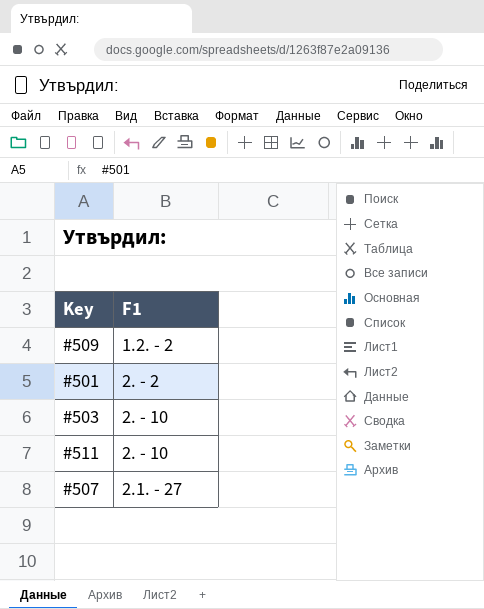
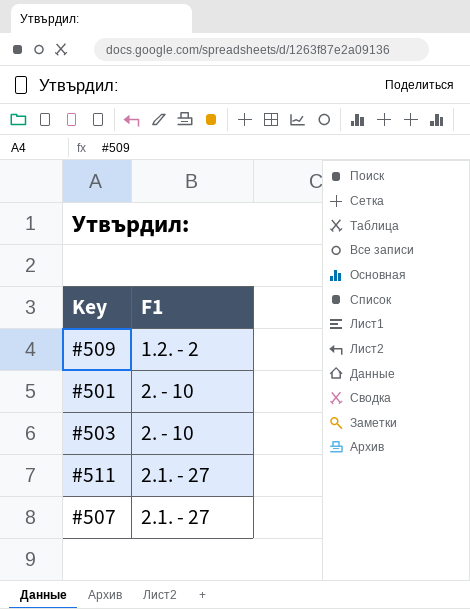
#501 | F1: 2. - 2 -> 2. - 10
#511 | F1: 2. - 10 -> 2.1. - 27

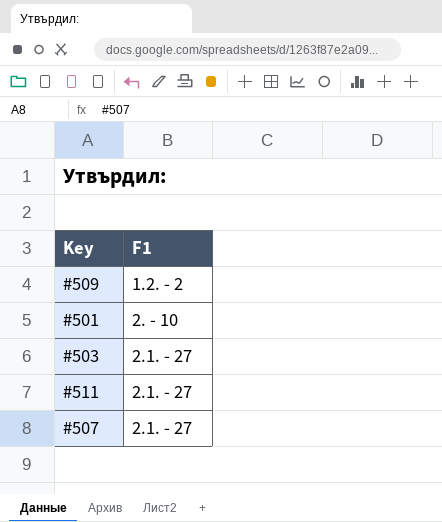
#503 | F1: 2. - 10 -> 2.1. - 27

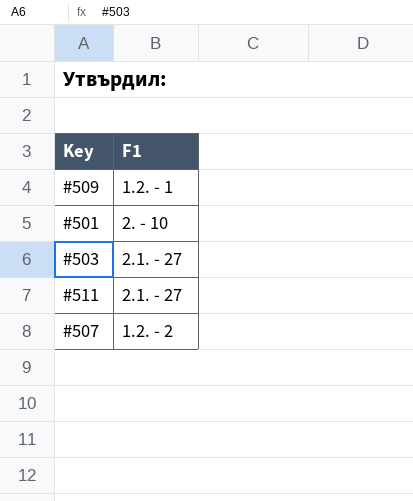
#509 | F1: 1.2. - 2 -> 1.2. - 1
#507 | F1: 2.1. - 27 -> 1.2. - 2

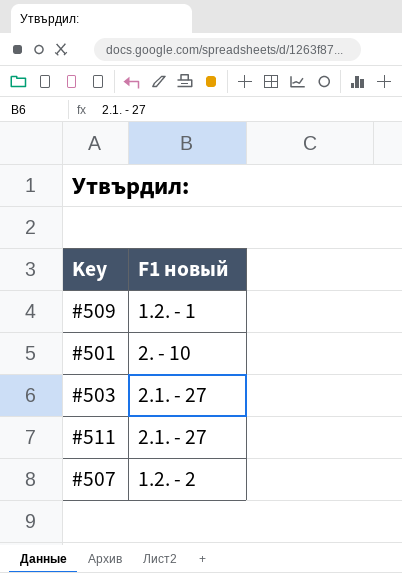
column name: F1 -> F1 новый

